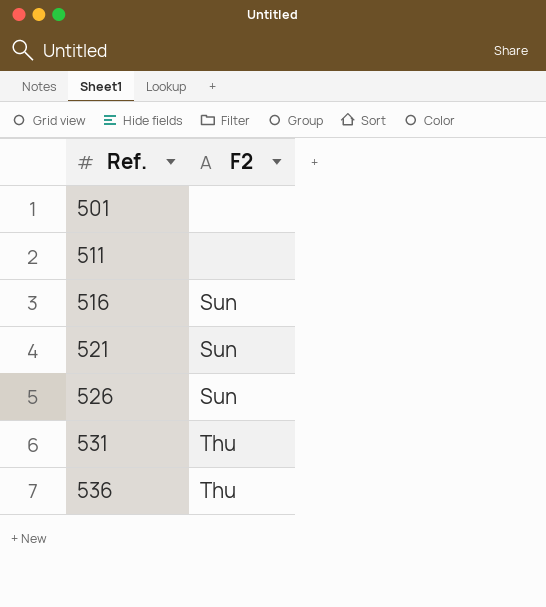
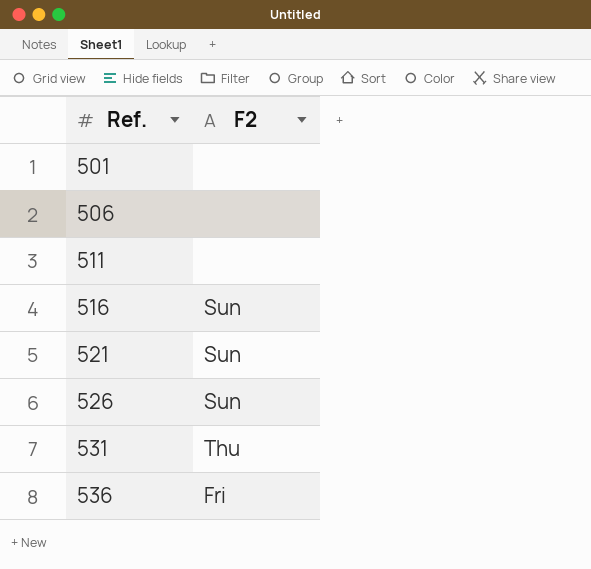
row 506: none -> none
536 | F2: Thu -> Fri

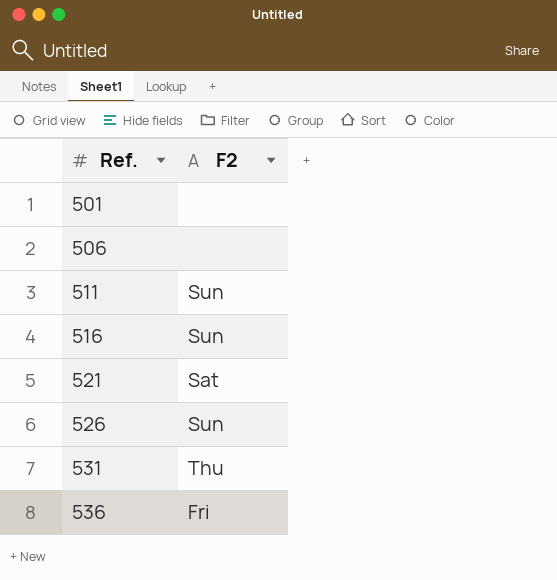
511 | F2: none -> Sun
521 | F2: Sun -> Sat

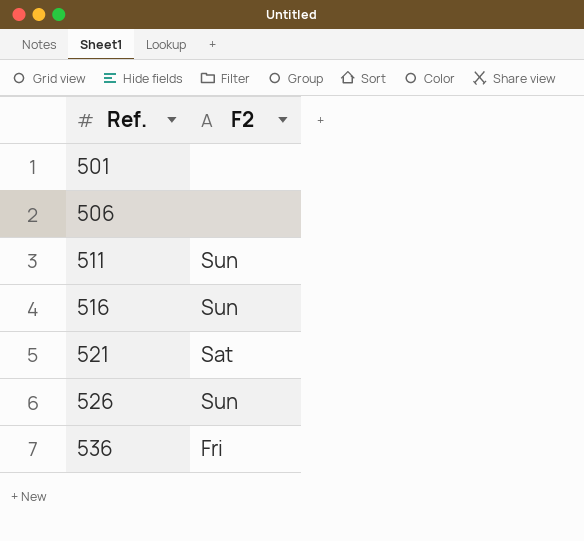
row 531: Thu -> none

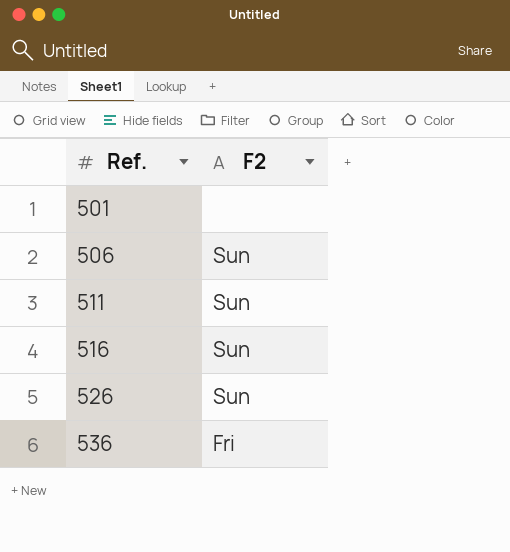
row 521: Sat -> none
506 | F2: none -> Sun

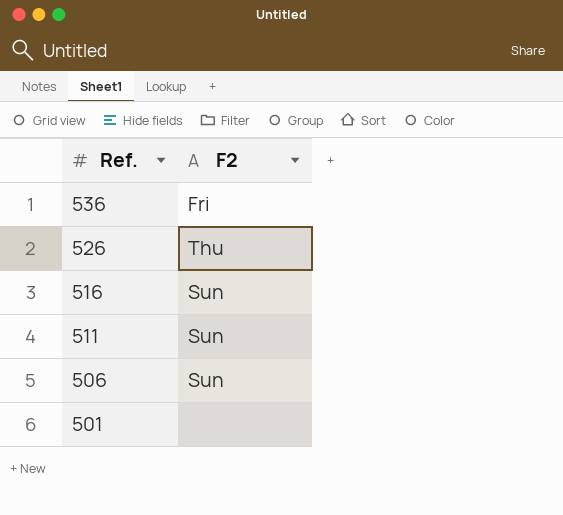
row order: Ref. ascending -> Ref. descending
526 | F2: Sun -> Thu

